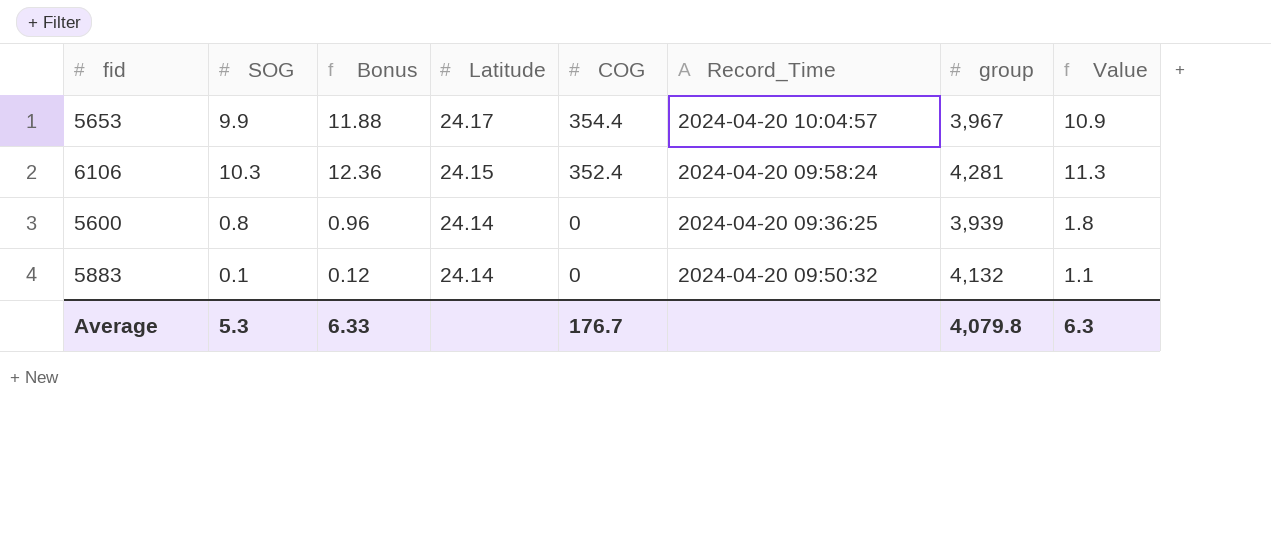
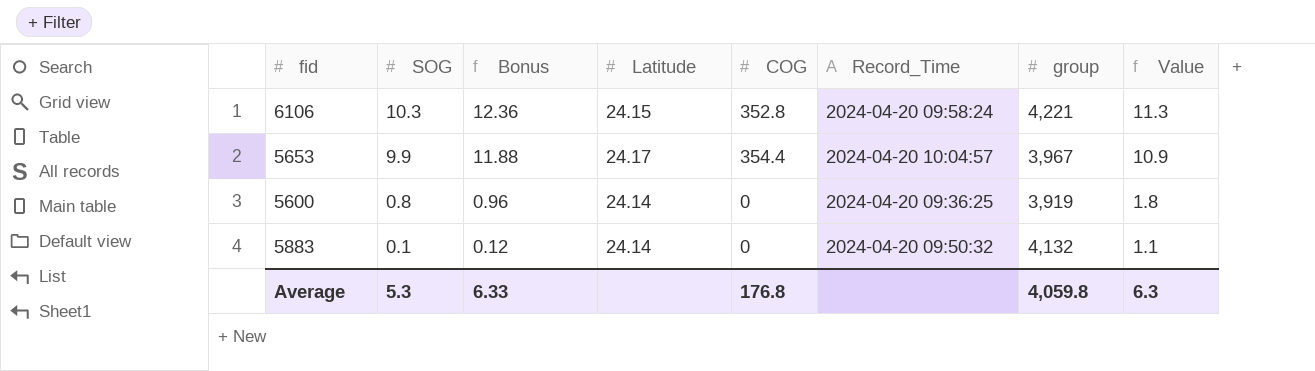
row order: Latitude descending -> SOG descending
6106 | COG: 352.4 -> 352.8
6106 | group: 4,281 -> 4,221
5600 | group: 3,939 -> 3,919
Average | COG: 176.7 -> 176.8
Average | group: 4,079.8 -> 4,059.8

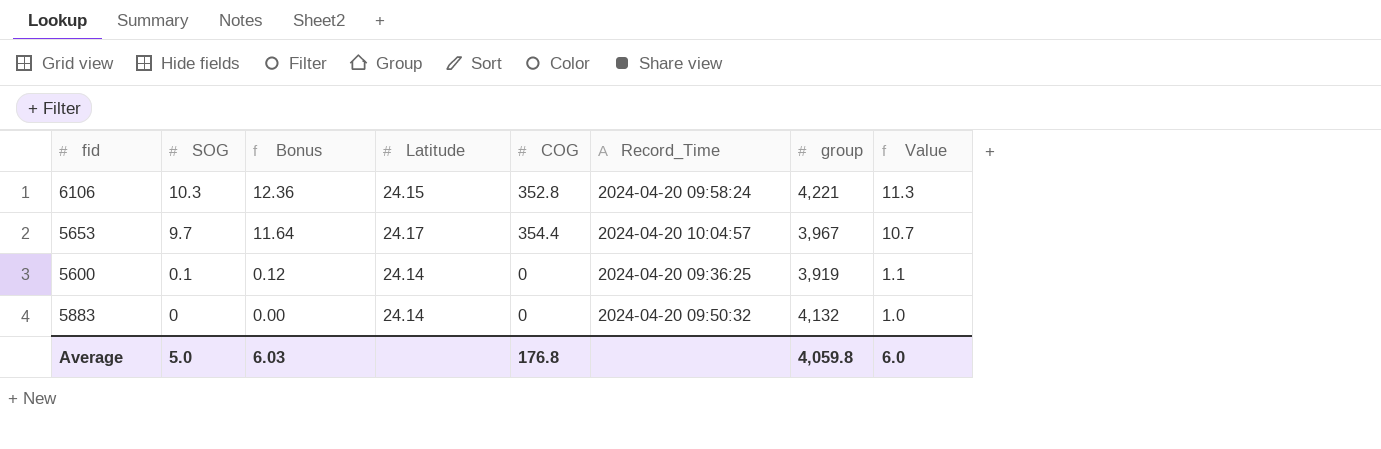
5653 | SOG: 9.9 -> 9.7
5653 | Bonus: 11.88 -> 11.64
5653 | Value: 10.9 -> 10.7
5600 | SOG: 0.8 -> 0.1
5600 | Bonus: 0.96 -> 0.12
5600 | Value: 1.8 -> 1.1
5883 | SOG: 0.1 -> 0
5883 | Bonus: 0.12 -> 0.00
5883 | Value: 1.1 -> 1.0
Average | SOG: 5.3 -> 5.0
Average | Bonus: 6.33 -> 6.03
Average | Value: 6.3 -> 6.0

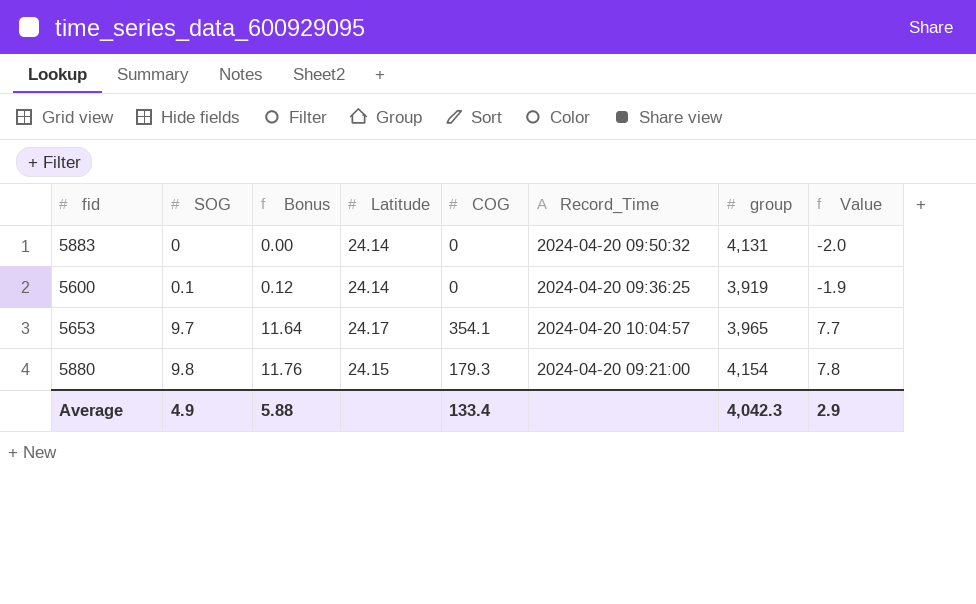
row order: SOG descending -> SOG ascending
column Value | formula: [SOG] + 1 -> [SOG] - 2
row 6106: 10.3 | 12.36 | 24.15 | 352.8 | 2024-04-20 09:58:24 | 4,221 | 11.3 -> none
5883 | group: 4,132 -> 4,131
5653 | COG: 354.4 -> 354.1
5653 | group: 3,967 -> 3,965
row 5880: none -> 9.8 | 11.76 | 24.15 | 179.3 | 2024-04-20 09:21:00 | 4,154 | 7.8
Average | SOG: 5.0 -> 4.9
Average | Bonus: 6.03 -> 5.88
Average | COG: 176.8 -> 133.4
Average | group: 4,059.8 -> 4,042.3
Average | Value: 6.0 -> 2.9

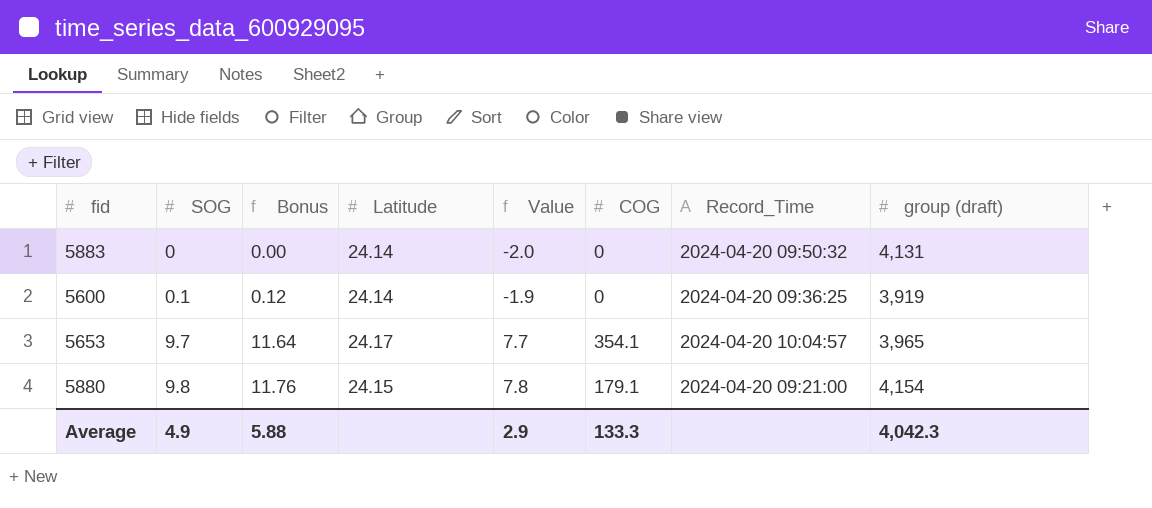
column Value | position: 8 -> 5
column name: group -> group (draft)
5880 | COG: 179.3 -> 179.1
Average | COG: 133.4 -> 133.3

